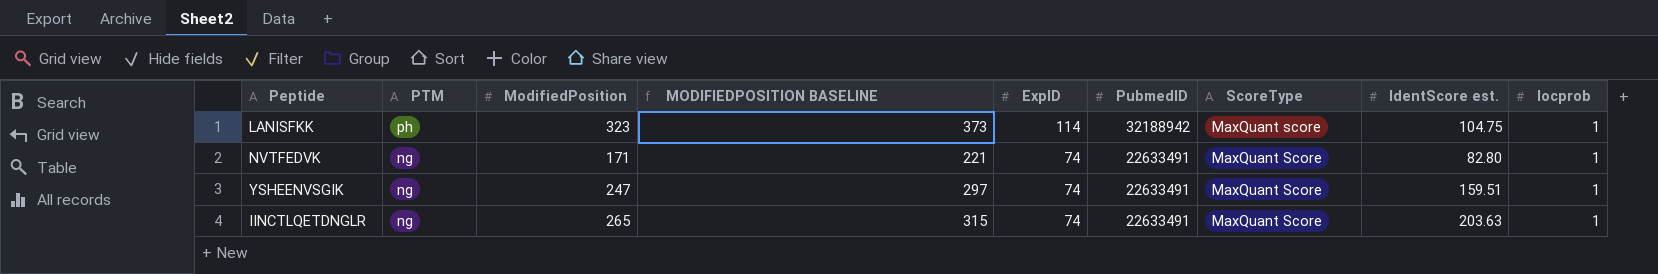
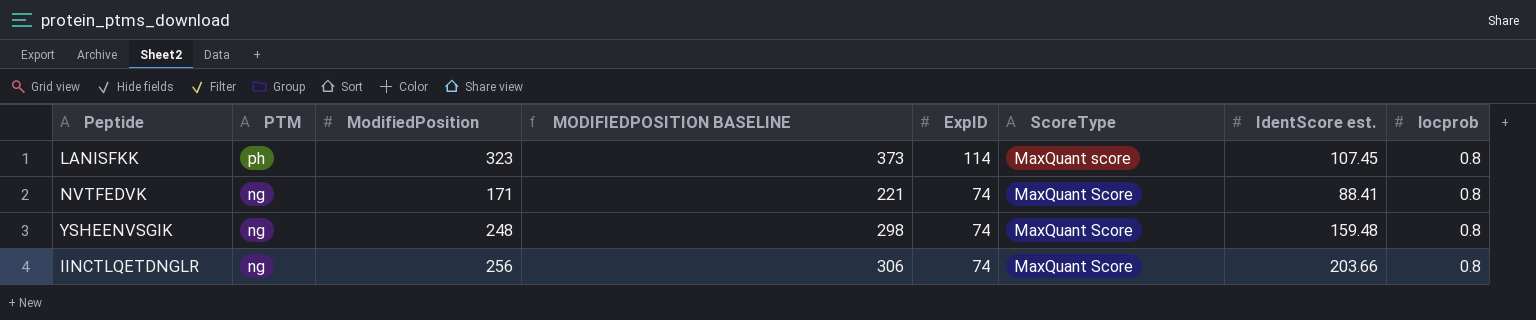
column PubmedID | position: 6 -> none
LANISFKK | IdentScore est.: 104.75 -> 107.45
LANISFKK | locprob: 1 -> 0.8
NVTFEDVK | IdentScore est.: 82.80 -> 88.41
NVTFEDVK | locprob: 1 -> 0.8
YSHEENVSGIK | ModifiedPosition: 247 -> 248
YSHEENVSGIK | MODIFIEDPOSITION BASELINE: 297 -> 298
YSHEENVSGIK | IdentScore est.: 159.51 -> 159.48
YSHEENVSGIK | locprob: 1 -> 0.8
IINCTLQETDNGLR | ModifiedPosition: 265 -> 256
IINCTLQETDNGLR | MODIFIEDPOSITION BASELINE: 315 -> 306
IINCTLQETDNGLR | IdentScore est.: 203.63 -> 203.66
IINCTLQETDNGLR | locprob: 1 -> 0.8

